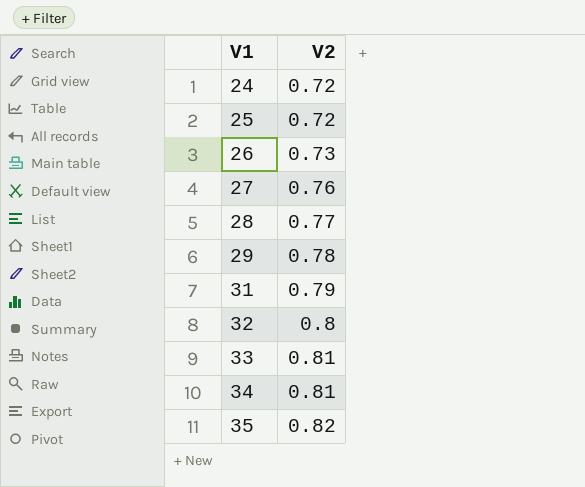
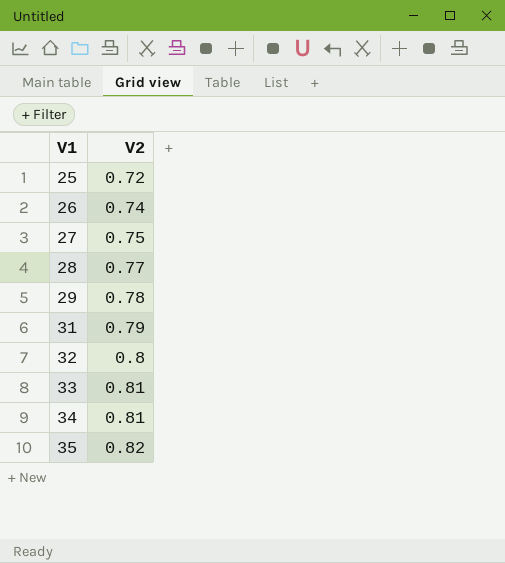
row 24: 0.72 -> none
26 | V2: 0.73 -> 0.74
27 | V2: 0.76 -> 0.75

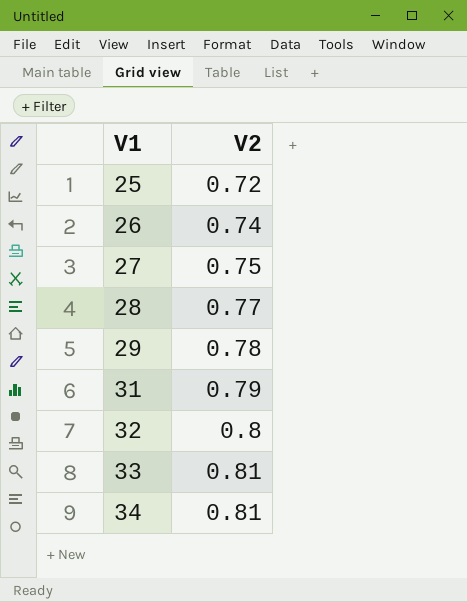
row 35: 0.82 -> none

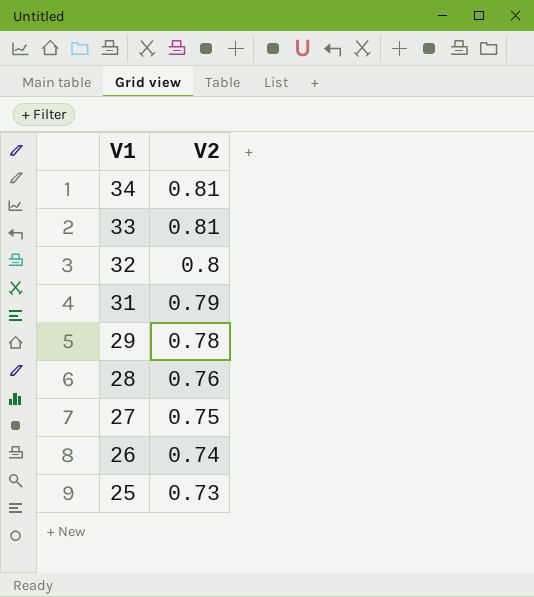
row order: V1 ascending -> V1 descending
28 | V2: 0.77 -> 0.76
25 | V2: 0.72 -> 0.73

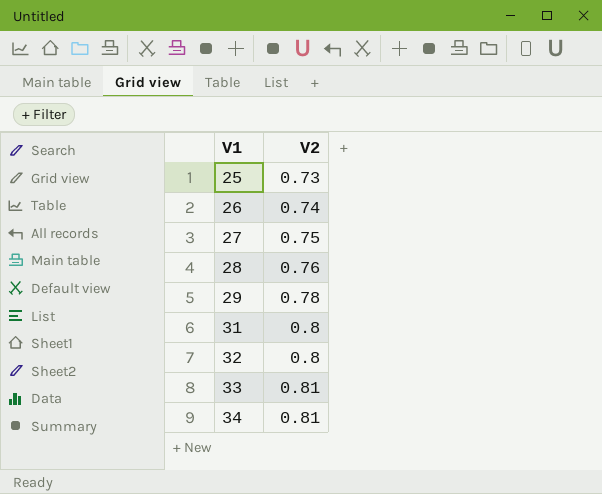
row order: V1 descending -> V1 ascending
31 | V2: 0.79 -> 0.8

